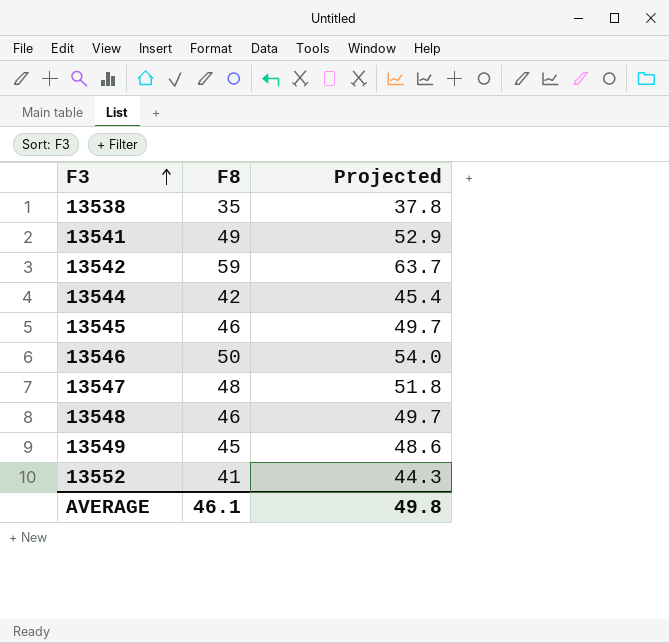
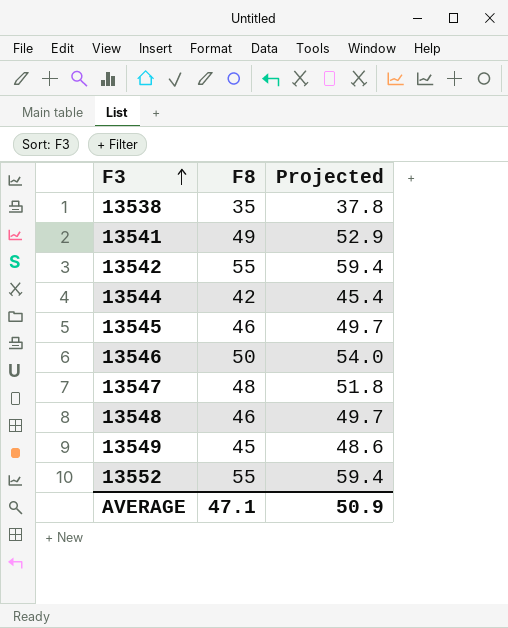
13542 | F8: 59 -> 55
13542 | Projected: 63.7 -> 59.4
13552 | F8: 41 -> 55
13552 | Projected: 44.3 -> 59.4
AVERAGE | F8: 46.1 -> 47.1
AVERAGE | Projected: 49.8 -> 50.9

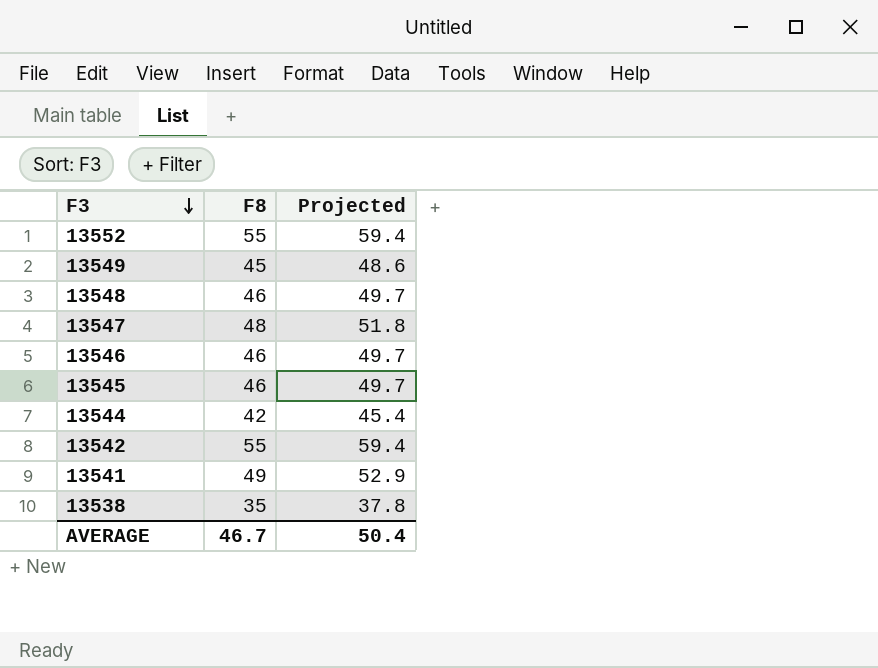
row order: F3 ascending -> F3 descending
13546 | F8: 50 -> 46
13546 | Projected: 54.0 -> 49.7
AVERAGE | F8: 47.1 -> 46.7
AVERAGE | Projected: 50.9 -> 50.4

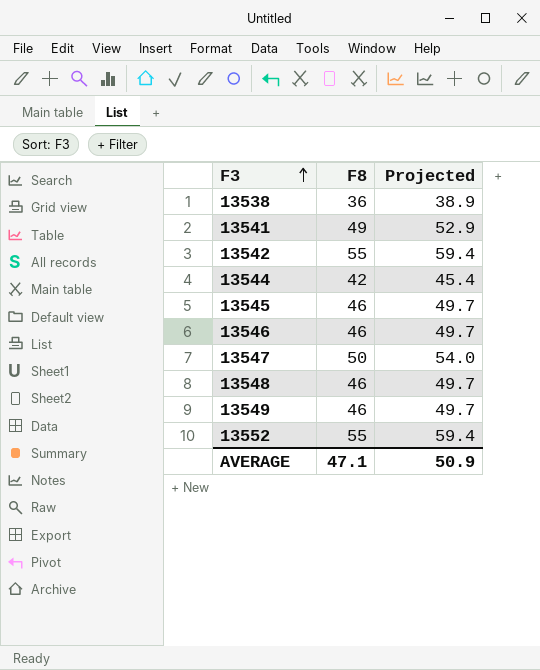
row order: F3 descending -> F3 ascending
13538 | F8: 35 -> 36
13538 | Projected: 37.8 -> 38.9
13547 | F8: 48 -> 50
13547 | Projected: 51.8 -> 54.0
13549 | F8: 45 -> 46
13549 | Projected: 48.6 -> 49.7
AVERAGE | F8: 46.7 -> 47.1
AVERAGE | Projected: 50.4 -> 50.9

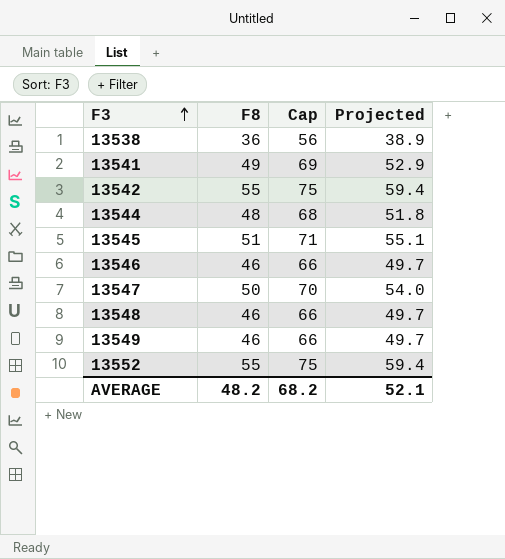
column Cap | formula: none -> [F8] + 20
13544 | F8: 42 -> 48
13544 | Projected: 45.4 -> 51.8
13545 | F8: 46 -> 51
13545 | Projected: 49.7 -> 55.1
AVERAGE | F8: 47.1 -> 48.2
AVERAGE | Projected: 50.9 -> 52.1

